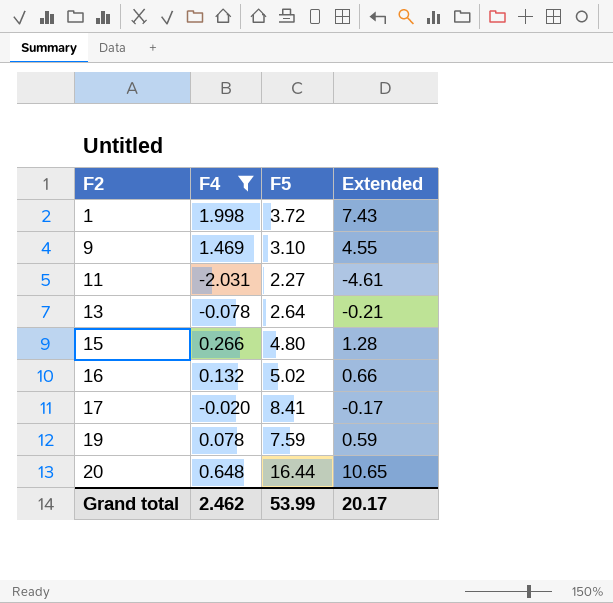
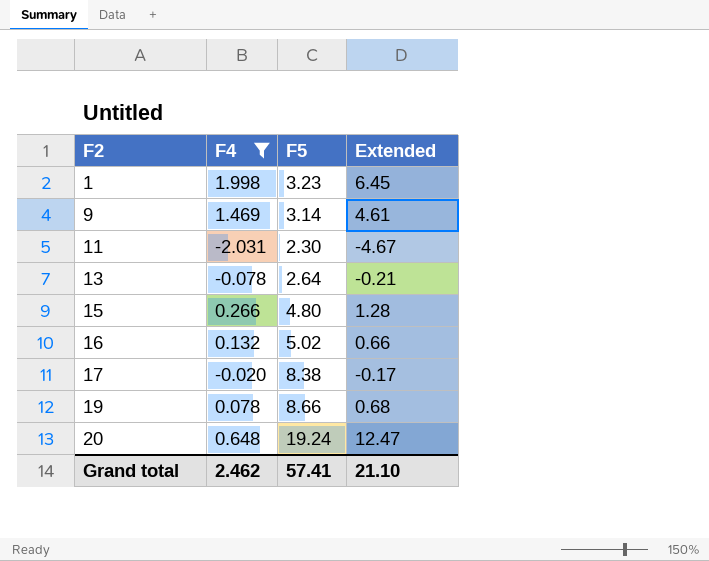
1 | F5: 3.72 -> 3.23
1 | Extended: 7.43 -> 6.45
9 | F5: 3.10 -> 3.14
9 | Extended: 4.55 -> 4.61
11 | F5: 2.27 -> 2.30
11 | Extended: -4.61 -> -4.67
17 | F5: 8.41 -> 8.38
19 | F5: 7.59 -> 8.66
19 | Extended: 0.59 -> 0.68
20 | F5: 16.44 -> 19.24
20 | Extended: 10.65 -> 12.47
Grand total | F5: 53.99 -> 57.41
Grand total | Extended: 20.17 -> 21.10

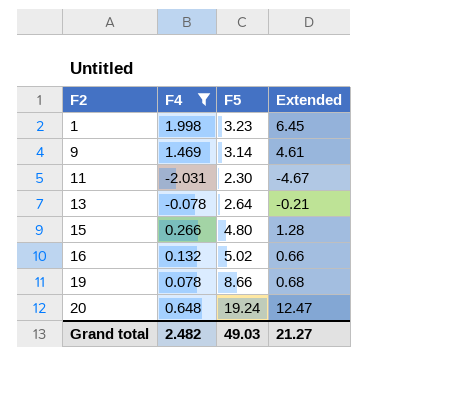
row 17: -0.020 | 8.38 | -0.17 -> none
Grand total | F4: 2.462 -> 2.482
Grand total | F5: 57.41 -> 49.03
Grand total | Extended: 21.10 -> 21.27

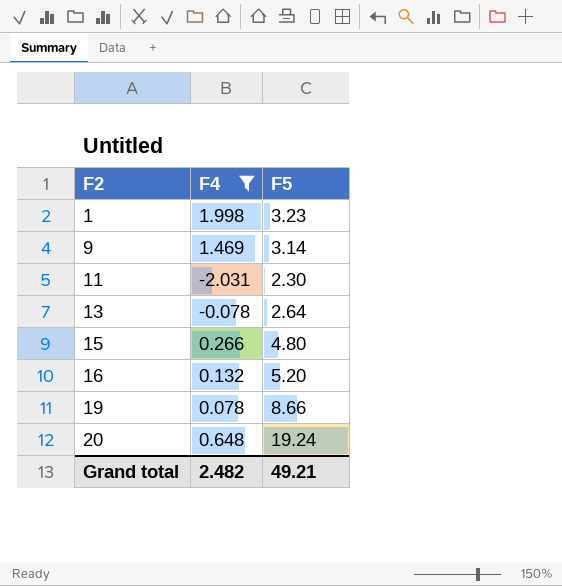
column Extended | formula: [F4] * [F5] -> none
16 | F5: 5.02 -> 5.20
Grand total | F5: 49.03 -> 49.21

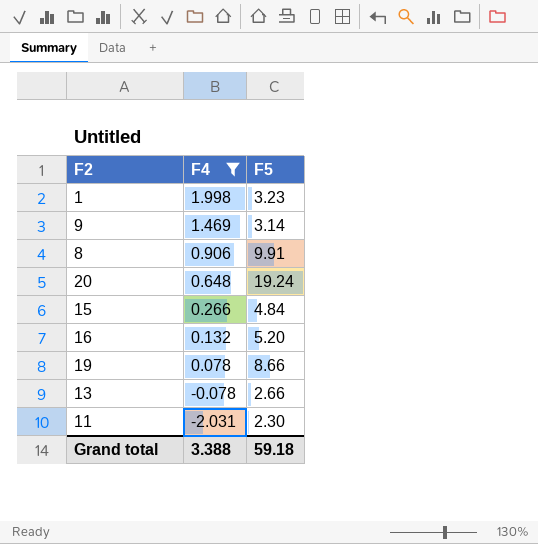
row order: F2 ascending -> F4 descending
row 8: none -> 0.906 | 9.91
15 | F5: 4.80 -> 4.84
13 | F5: 2.64 -> 2.66
Grand total | F4: 2.482 -> 3.388
Grand total | F5: 49.21 -> 59.18

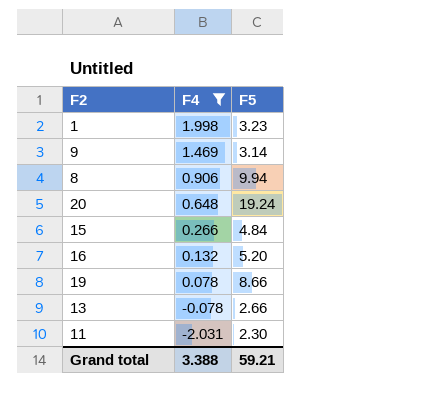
8 | F5: 9.91 -> 9.94
Grand total | F5: 59.18 -> 59.21

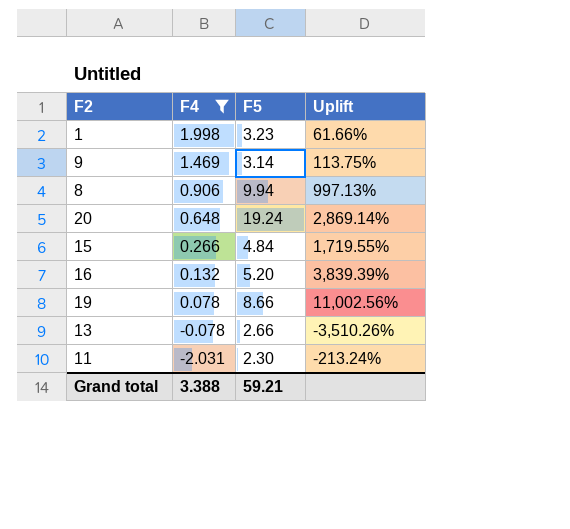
column Uplift | formula: none -> ([F5] - [F4]) / [F4]

